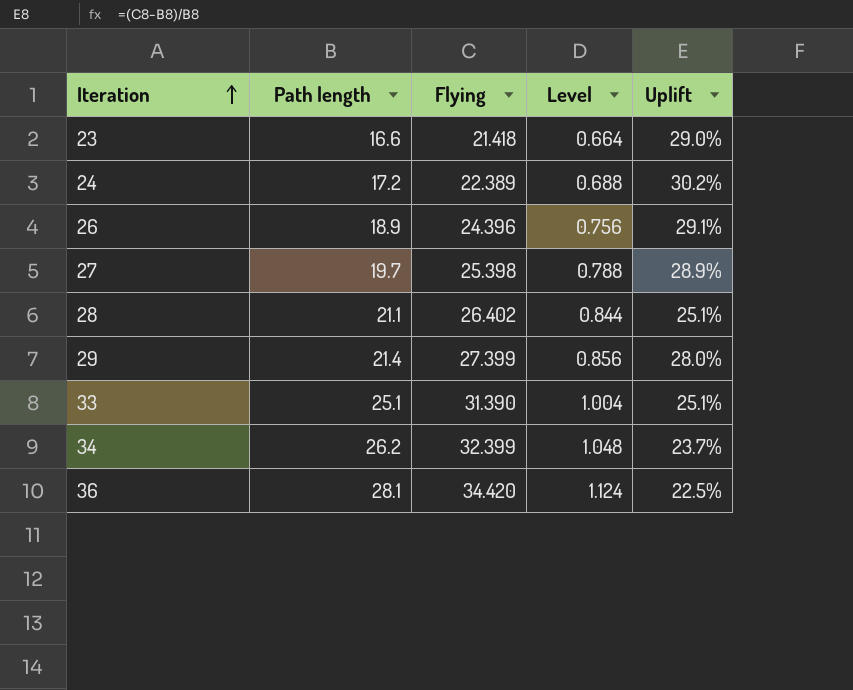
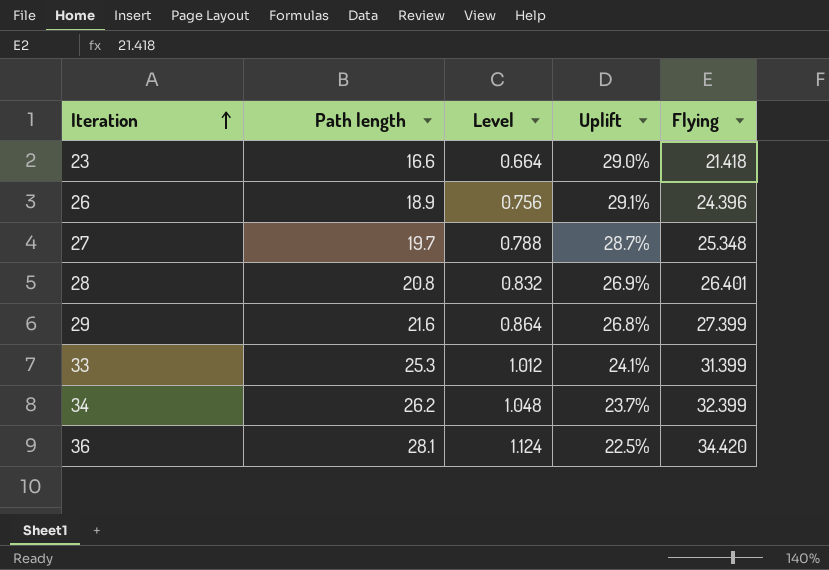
column Flying | position: 3 -> 5
row 24: 17.2 | 22.389 | 0.688 | 30.2% -> none
27 | Uplift: 28.9% -> 28.7%
27 | Flying: 25.398 -> 25.348
28 | Path length: 21.1 -> 20.8
28 | Level: 0.844 -> 0.832
28 | Uplift: 25.1% -> 26.9%
28 | Flying: 26.402 -> 26.401
29 | Path length: 21.4 -> 21.6
29 | Level: 0.856 -> 0.864
29 | Uplift: 28.0% -> 26.8%
33 | Path length: 25.1 -> 25.3
33 | Level: 1.004 -> 1.012
33 | Uplift: 25.1% -> 24.1%
33 | Flying: 31.390 -> 31.399

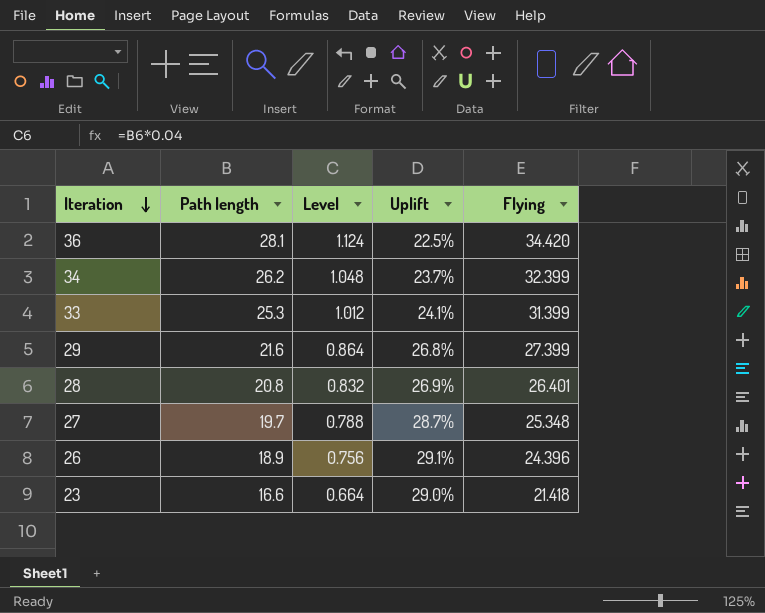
row order: Iteration ascending -> Iteration descending

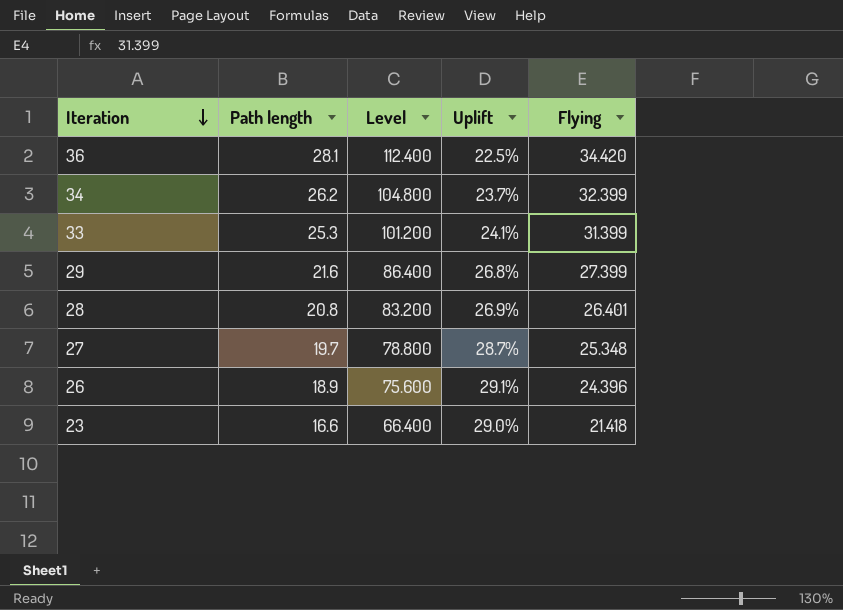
column Level | formula: [Path length] * 0.04 -> [Path length] * 4

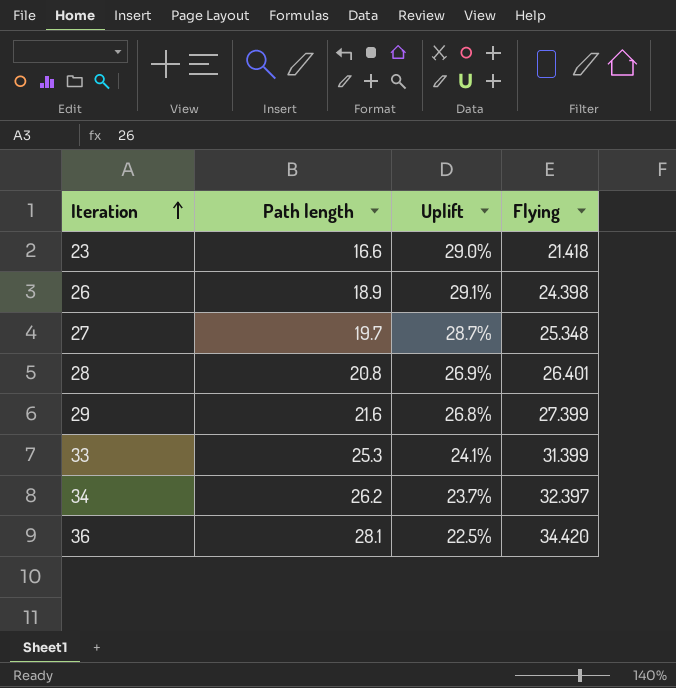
row order: Iteration descending -> Iteration ascending
column Level | formula: [Path length] * 4 -> none
26 | Flying: 24.396 -> 24.398
34 | Flying: 32.399 -> 32.397

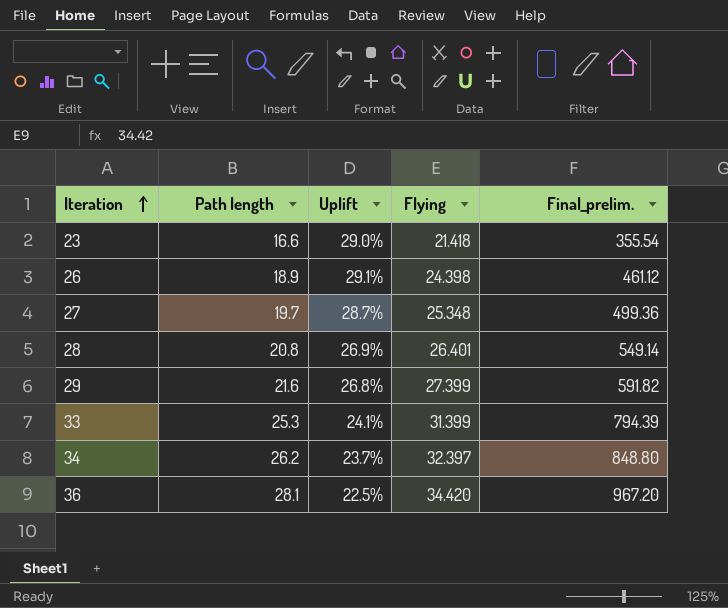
column Final_prelim. | formula: none -> [Path length] * [Flying]

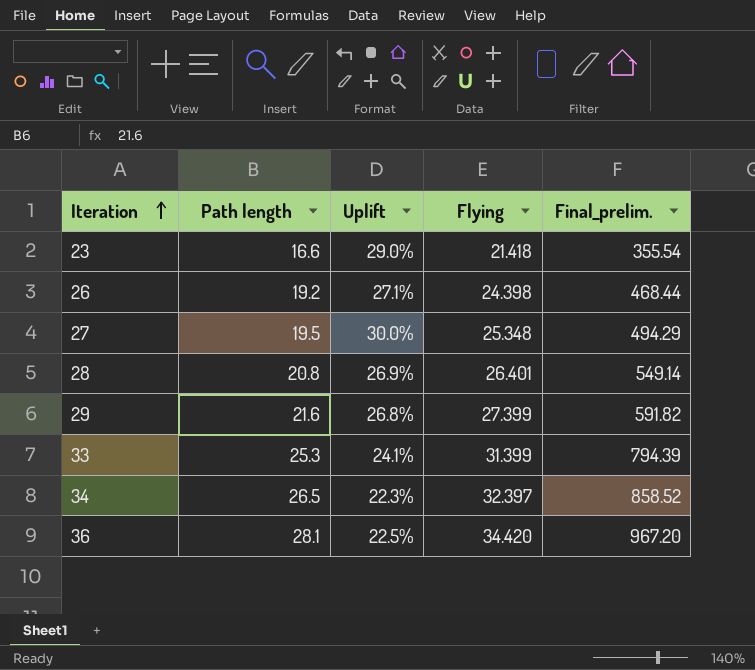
26 | Path length: 18.9 -> 19.2
26 | Uplift: 29.1% -> 27.1%
26 | Final_prelim.: 461.12 -> 468.44
27 | Path length: 19.7 -> 19.5
27 | Uplift: 28.7% -> 30.0%
27 | Final_prelim.: 499.36 -> 494.29
34 | Path length: 26.2 -> 26.5
34 | Uplift: 23.7% -> 22.3%
34 | Final_prelim.: 848.80 -> 858.52

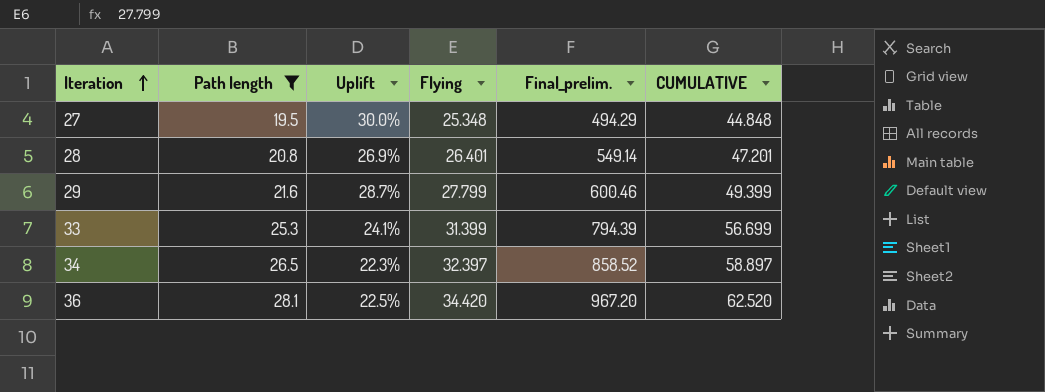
filter: none -> Path length >= 19.5
column CUMULATIVE | formula: none -> [Path length] + [Flying]
29 | Uplift: 26.8% -> 28.7%
29 | Flying: 27.399 -> 27.799
29 | Final_prelim.: 591.82 -> 600.46

